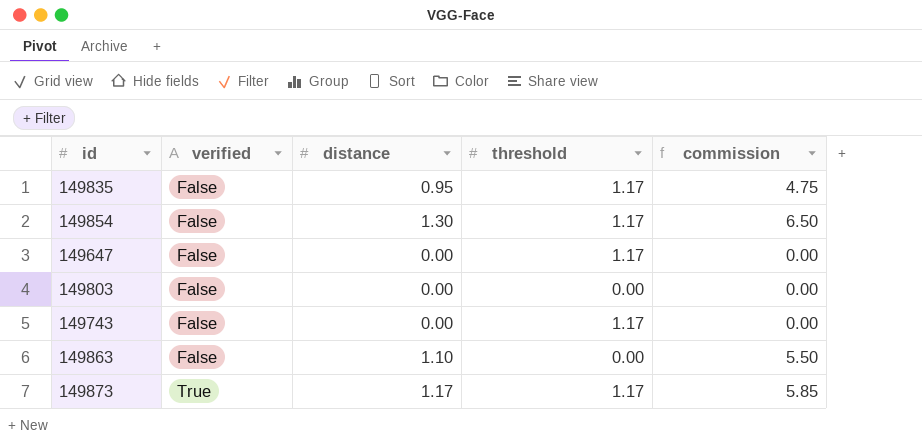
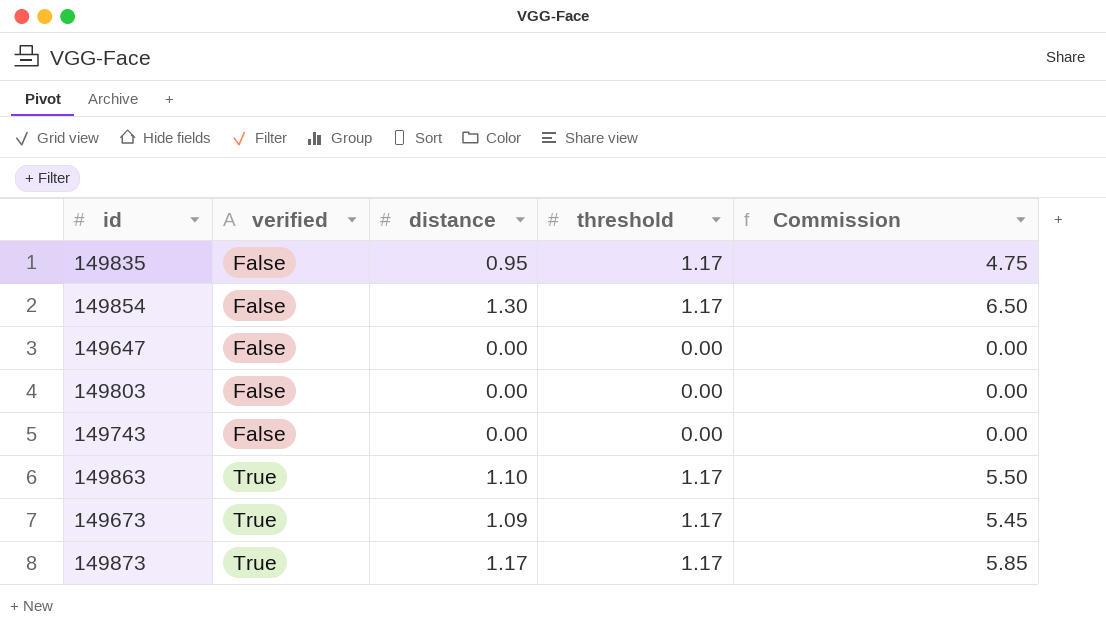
column name: commission -> Commission
149647 | threshold: 1.17 -> 0.00
149743 | threshold: 1.17 -> 0.00
149863 | verified: False -> True
149863 | threshold: 0.00 -> 1.17
row 149673: none -> True | 1.09 | 1.17 | 5.45

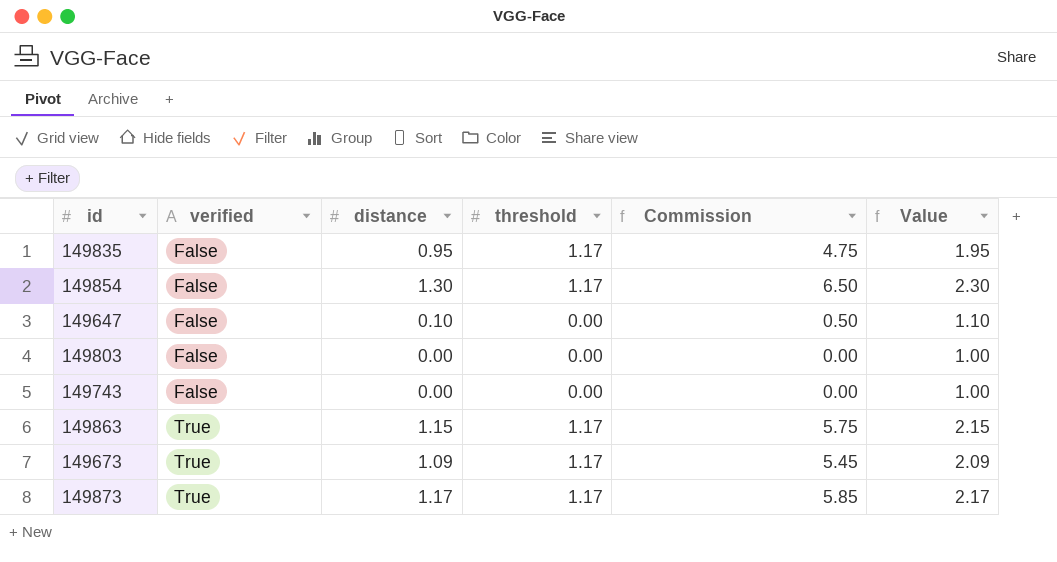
column Value | formula: none -> [distance] + 1
149647 | distance: 0.00 -> 0.10
149647 | Commission: 0.00 -> 0.50
149863 | distance: 1.10 -> 1.15
149863 | Commission: 5.50 -> 5.75

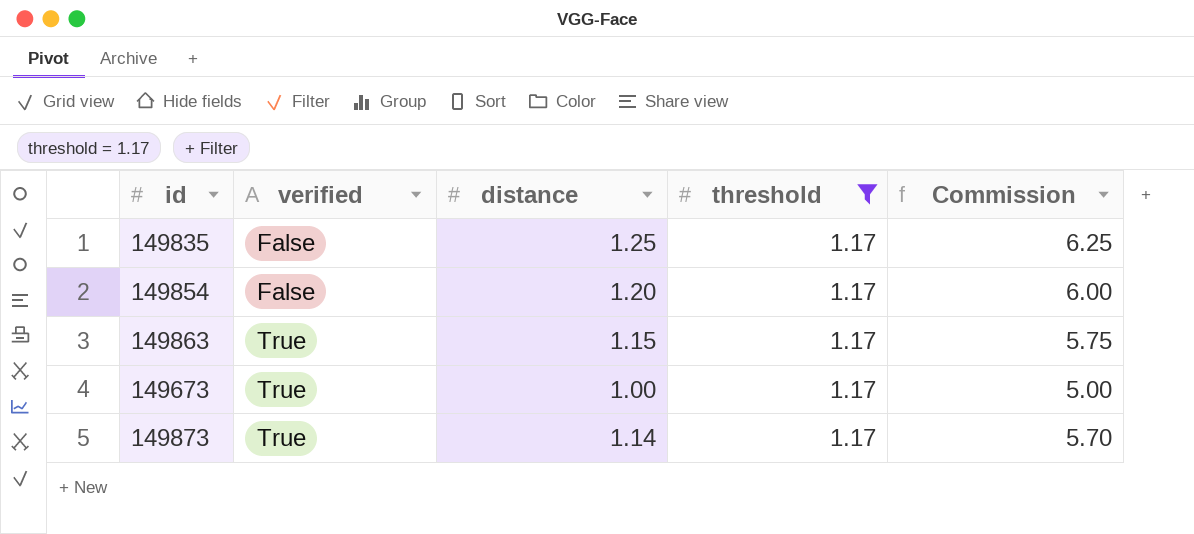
filter: none -> threshold = 1.17
column Value | formula: [distance] + 1 -> none
149835 | distance: 0.95 -> 1.25
149835 | Commission: 4.75 -> 6.25
149854 | distance: 1.30 -> 1.20
149854 | Commission: 6.50 -> 6.00
149673 | distance: 1.09 -> 1.00
149673 | Commission: 5.45 -> 5.00
149873 | distance: 1.17 -> 1.14
149873 | Commission: 5.85 -> 5.70

